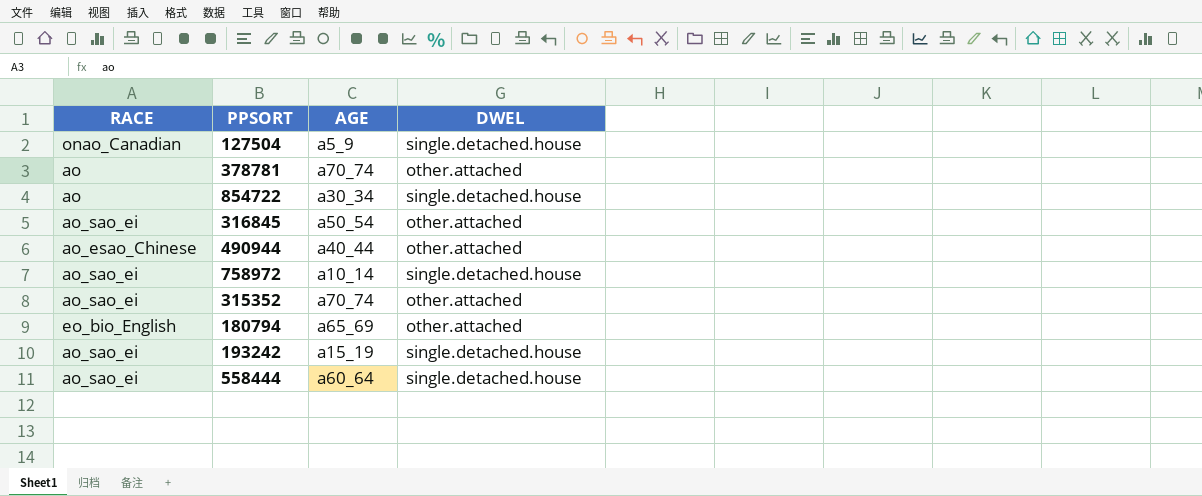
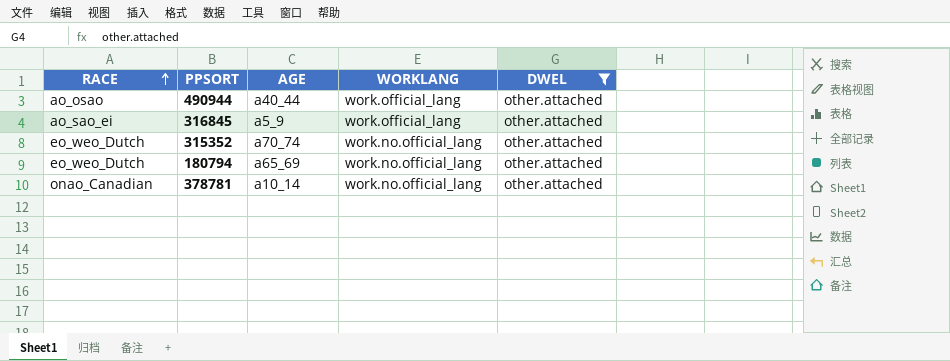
filter: none -> DWEL = other.attached
row order: none -> RACE ascending
column WORKLANG | position: none -> 4
490944 | RACE: ao_esao_Chinese -> ao_osao
316845 | AGE: a50_54 -> a5_9
315352 | RACE: ao_sao_ei -> eo_weo_Dutch
180794 | RACE: eo_bio_English -> eo_weo_Dutch
378781 | RACE: ao -> onao_Canadian
378781 | AGE: a70_74 -> a10_14

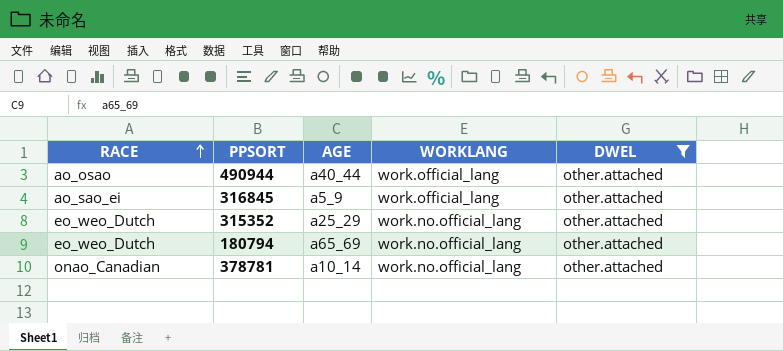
315352 | AGE: a70_74 -> a25_29

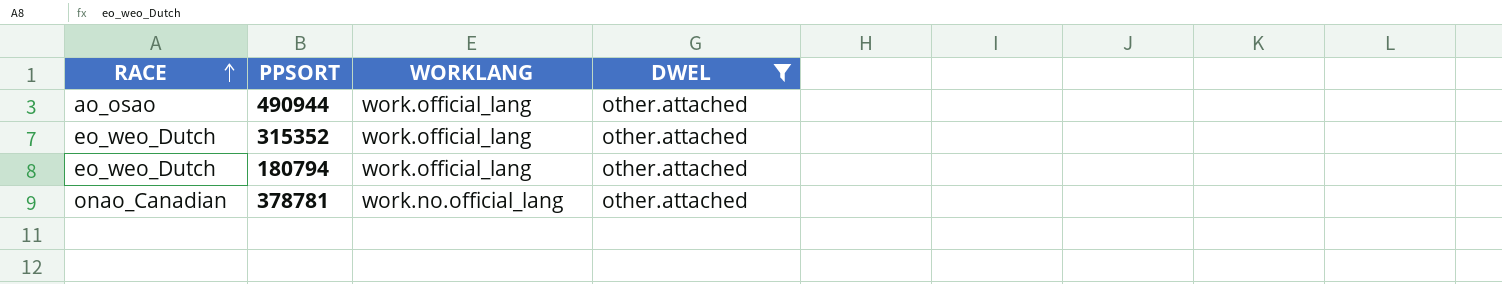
column AGE | position: 3 -> none
row 316845: ao_sao_ei | a5_9 | work.official_lang | other.attached -> none
315352 | WORKLANG: work.no.official_lang -> work.official_lang
180794 | WORKLANG: work.no.official_lang -> work.official_lang

